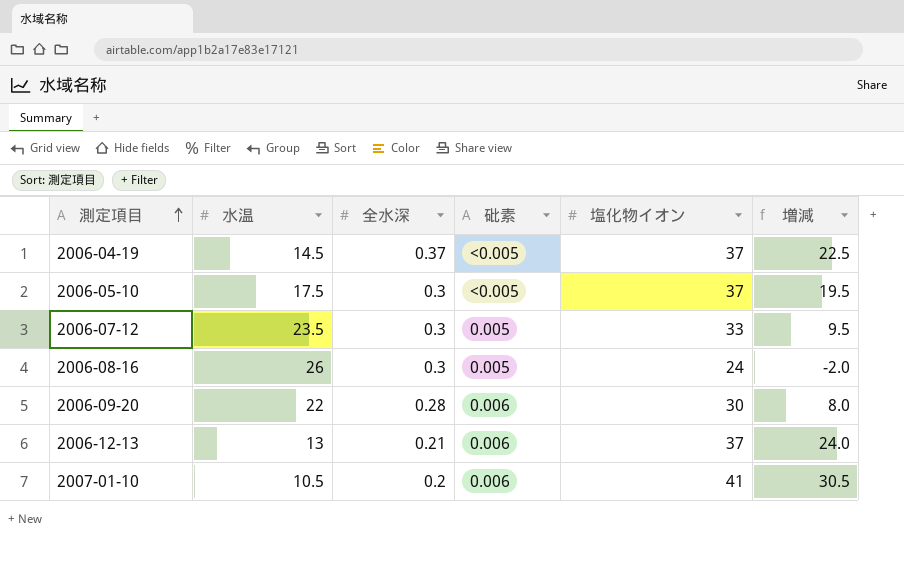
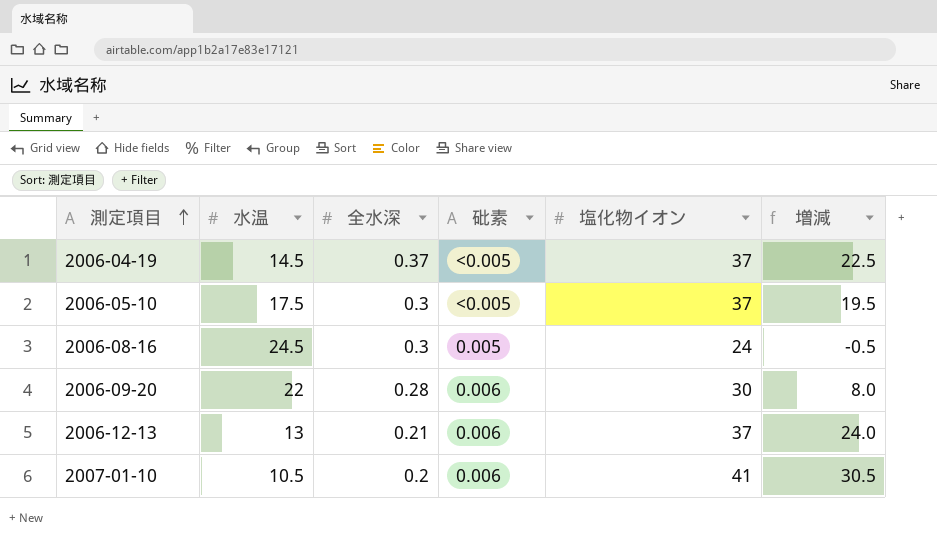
row 2006-07-12: 23.5 | 0.3 | 0.005 | 33 | 9.5 -> none
2006-08-16 | 水温: 26 -> 24.5
2006-08-16 | 増減: -2.0 -> -0.5

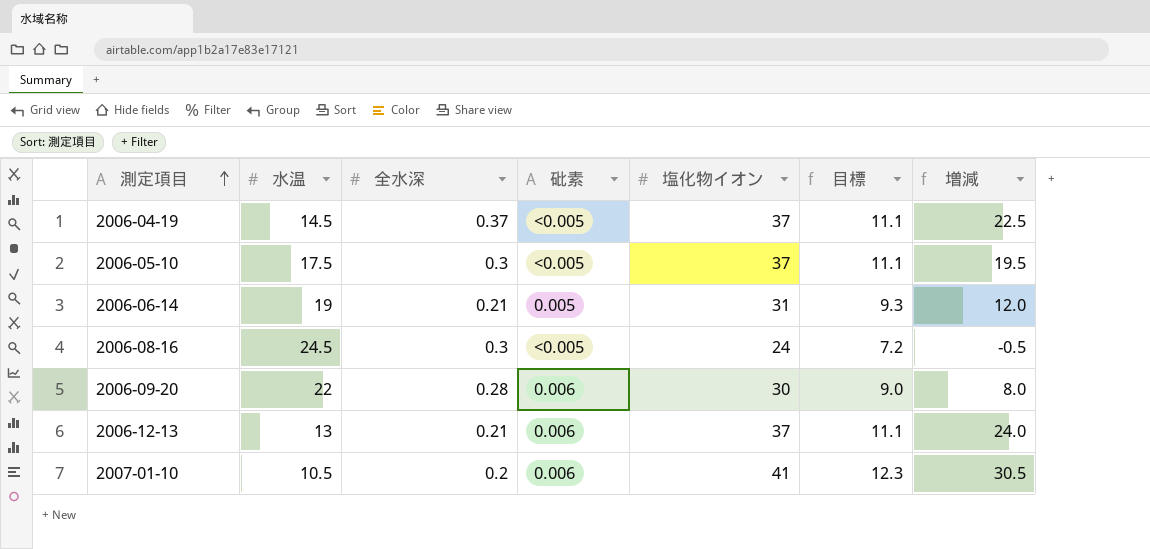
column 目標 | formula: none -> [塩化物イオン] * 0.3
row 2006-06-14: none -> 19 | 0.21 | 0.005 | 31 | 9.3 | 12.0
2006-08-16 | 砒素: 0.005 -> <0.005

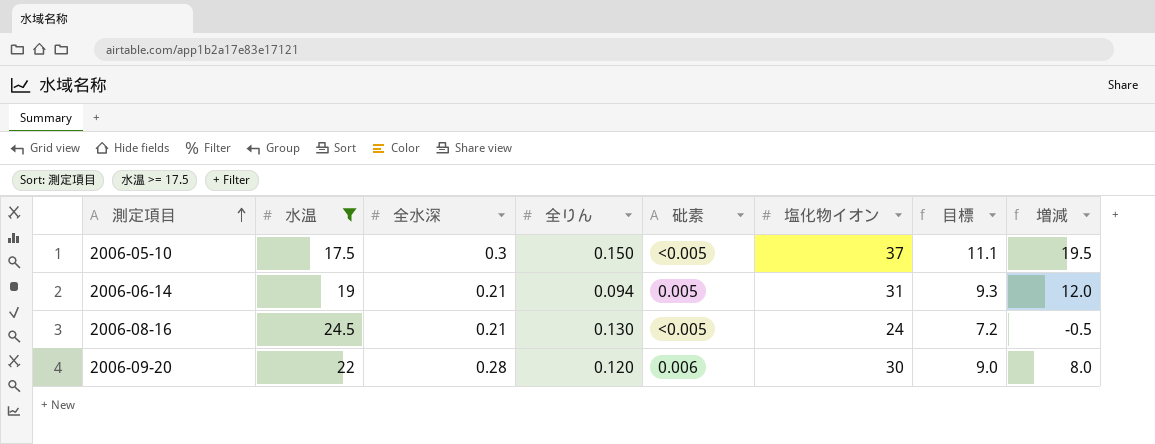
filter: none -> 水温 >= 17.5
column 全りん | position: none -> 4
2006-08-16 | 全水深: 0.3 -> 0.21

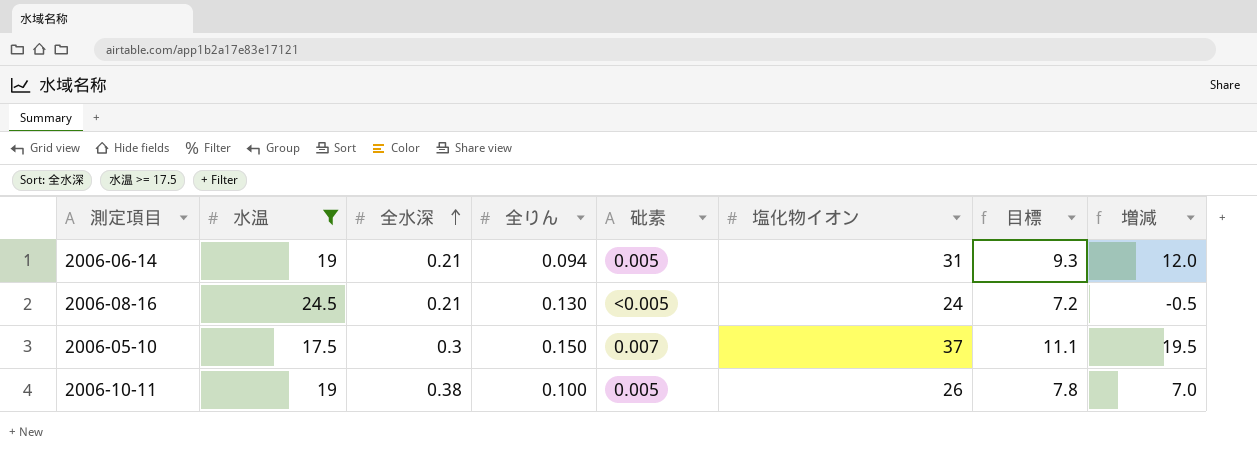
row order: 測定項目 ascending -> 全水深 ascending
row 2006-09-20: 22 | 0.28 | 0.120 | 0.006 | 30 | 9.0 | 8.0 -> none
2006-05-10 | 砒素: <0.005 -> 0.007
row 2006-10-11: none -> 19 | 0.38 | 0.100 | 0.005 | 26 | 7.8 | 7.0

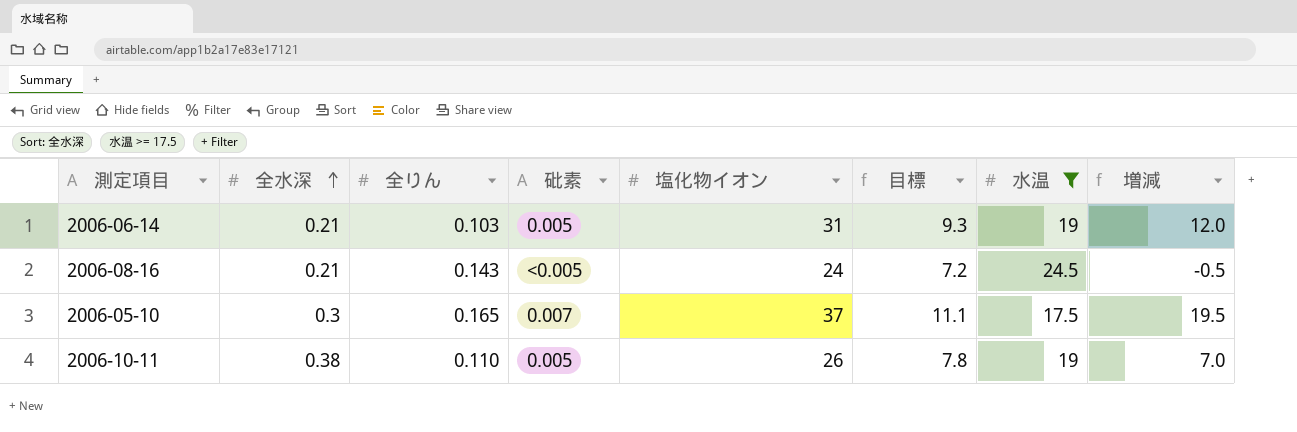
column 水温 | position: 2 -> 7
2006-06-14 | 全りん: 0.094 -> 0.103
2006-08-16 | 全りん: 0.130 -> 0.143
2006-05-10 | 全りん: 0.150 -> 0.165
2006-10-11 | 全りん: 0.100 -> 0.110

